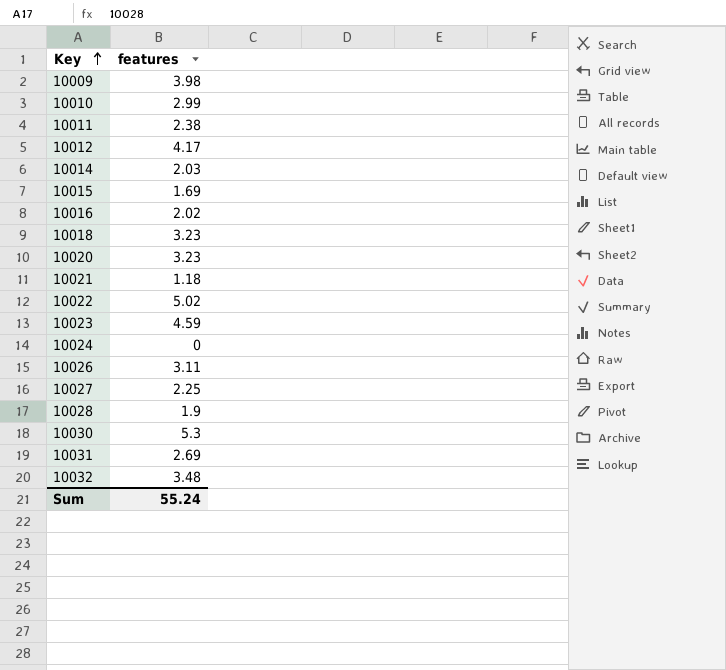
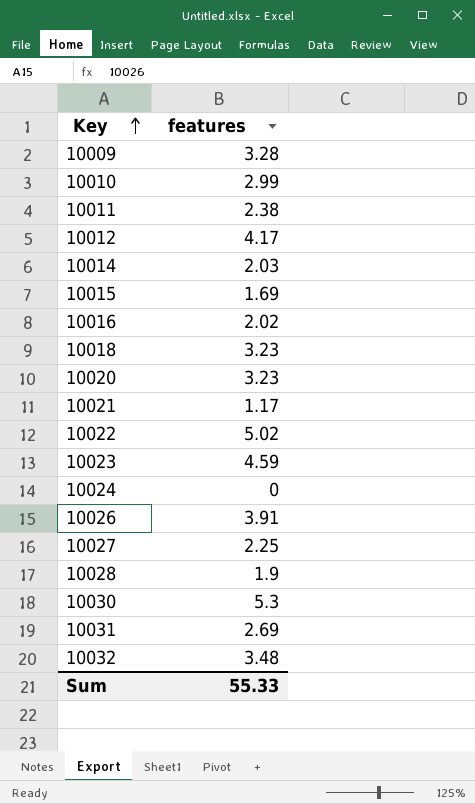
10009 | features: 3.98 -> 3.28
10021 | features: 1.18 -> 1.17
10026 | features: 3.11 -> 3.91
Sum | features: 55.24 -> 55.33

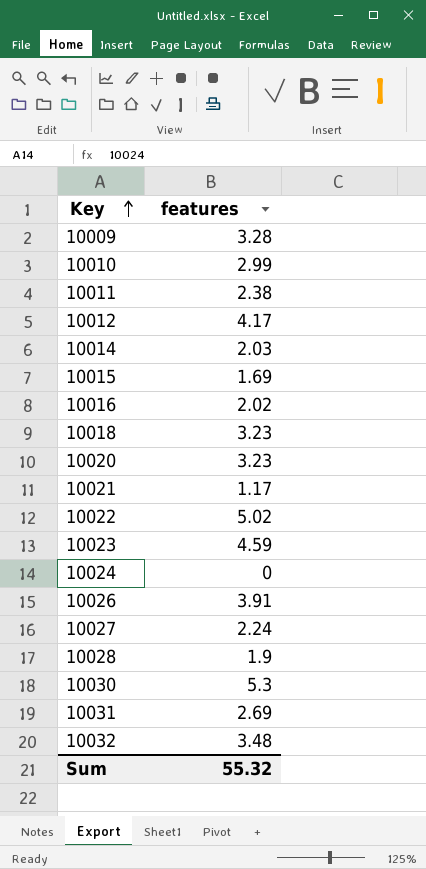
10027 | features: 2.25 -> 2.24
Sum | features: 55.33 -> 55.32

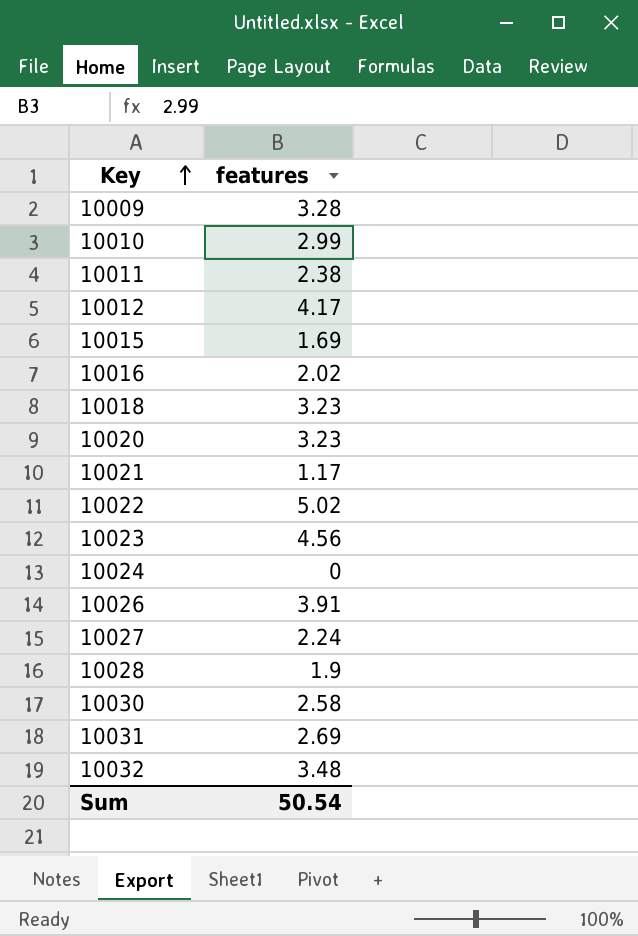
row 10014: 2.03 -> none
10023 | features: 4.59 -> 4.56
10030 | features: 5.3 -> 2.58
Sum | features: 55.32 -> 50.54

